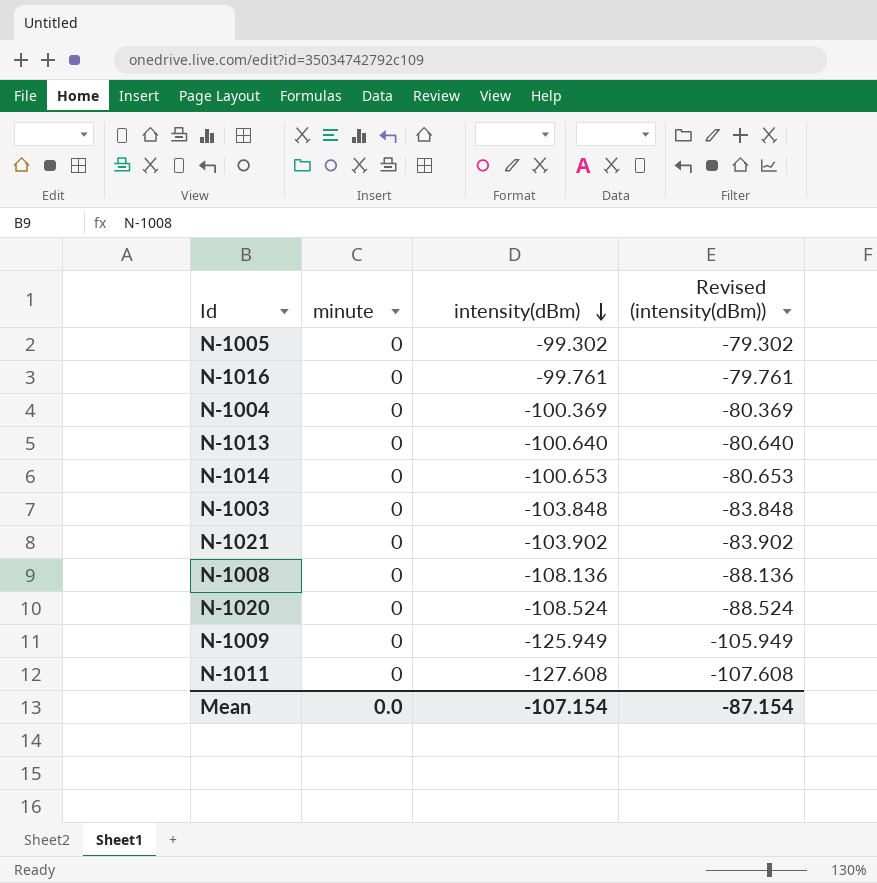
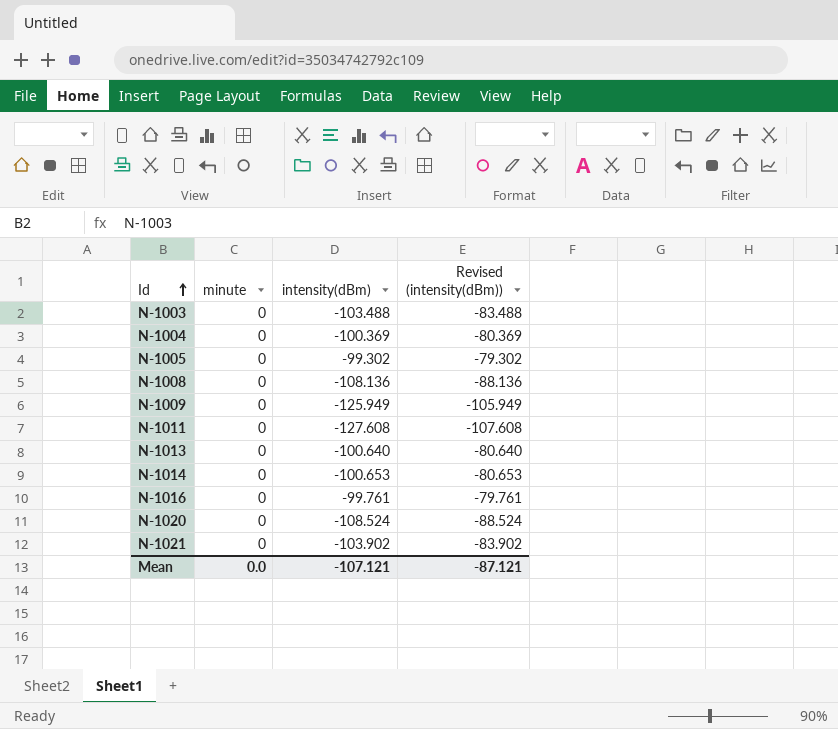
row order: intensity(dBm) descending -> Id ascending
N-1003 | intensity(dBm): -103.848 -> -103.488
N-1003 | Revised (intensity(dBm)): -83.848 -> -83.488
Mean | intensity(dBm): -107.154 -> -107.121
Mean | Revised (intensity(dBm)): -87.154 -> -87.121

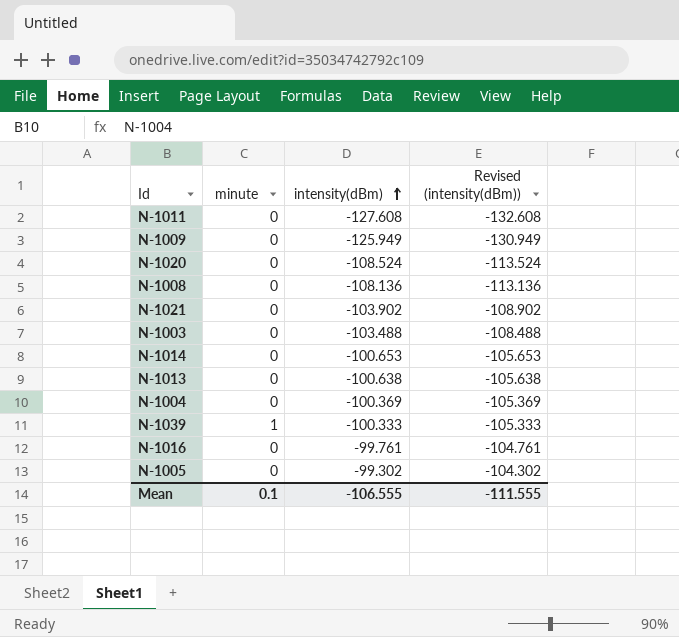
row order: Id ascending -> intensity(dBm) ascending
column Revised (intensity(dBm)) | formula: [intensity(dBm)] + 20 -> [intensity(dBm)] - 5
N-1013 | intensity(dBm): -100.640 -> -100.638
row N-1039: none -> 1 | -100.333 | -105.333
Mean | minute: 0.0 -> 0.1
Mean | intensity(dBm): -107.121 -> -106.555
Mean | Revised (intensity(dBm)): -87.121 -> -111.555

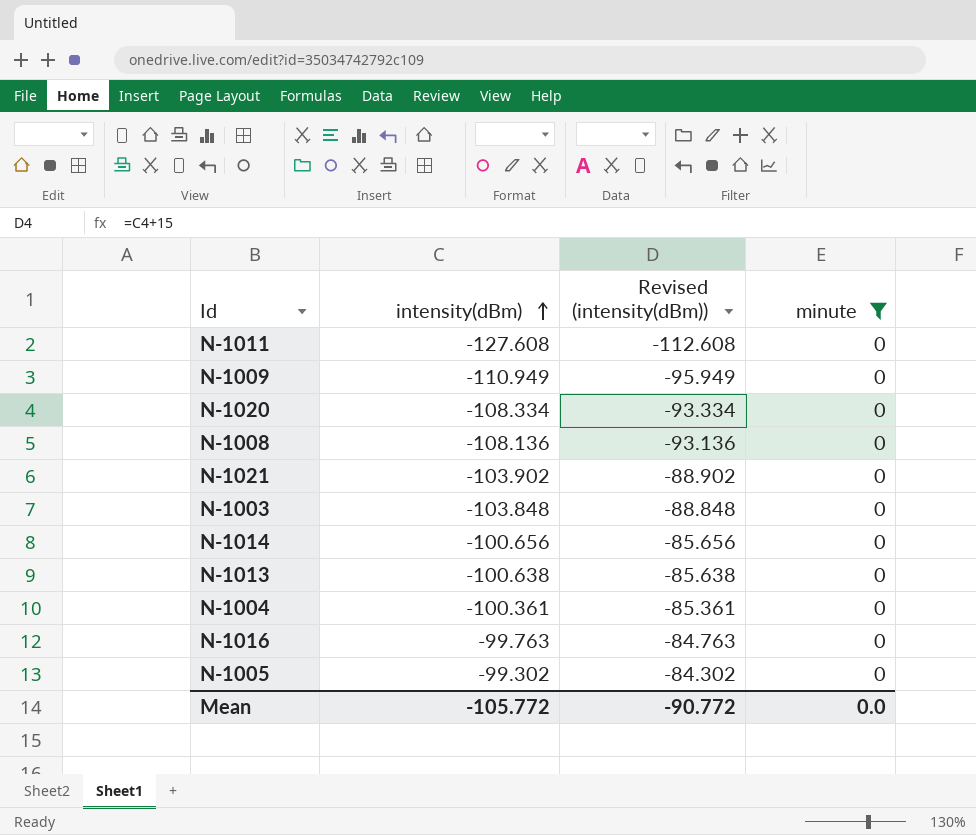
filter: none -> minute = 0
column Revised (intensity(dBm)) | formula: [intensity(dBm)] - 5 -> [intensity(dBm)] + 15
column minute | position: 2 -> 4
N-1009 | intensity(dBm): -125.949 -> -110.949
N-1020 | intensity(dBm): -108.524 -> -108.334
N-1003 | intensity(dBm): -103.488 -> -103.848
N-1014 | intensity(dBm): -100.653 -> -100.656
N-1004 | intensity(dBm): -100.369 -> -100.361
N-1016 | intensity(dBm): -99.761 -> -99.763
Mean | intensity(dBm): -106.555 -> -105.772
Mean | Revised (intensity(dBm)): -111.555 -> -90.772
Mean | minute: 0.1 -> 0.0

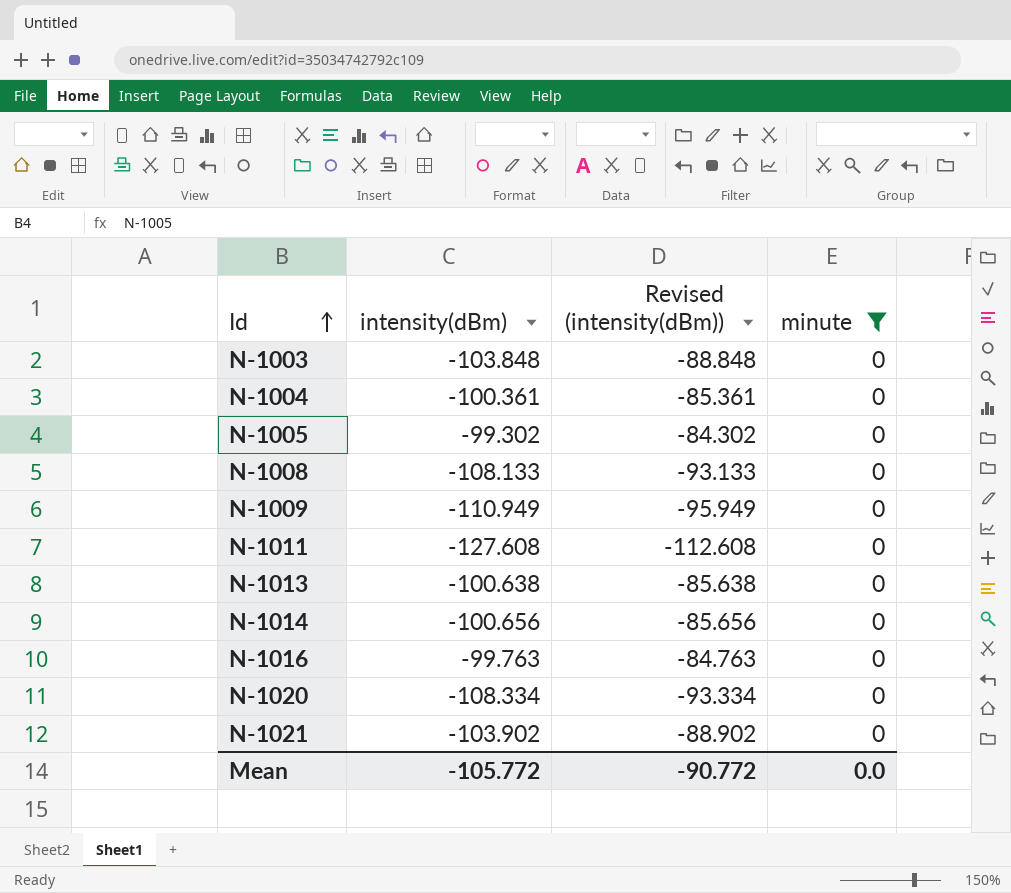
row order: intensity(dBm) ascending -> Id ascending
N-1008 | intensity(dBm): -108.136 -> -108.133
N-1008 | Revised (intensity(dBm)): -93.136 -> -93.133

